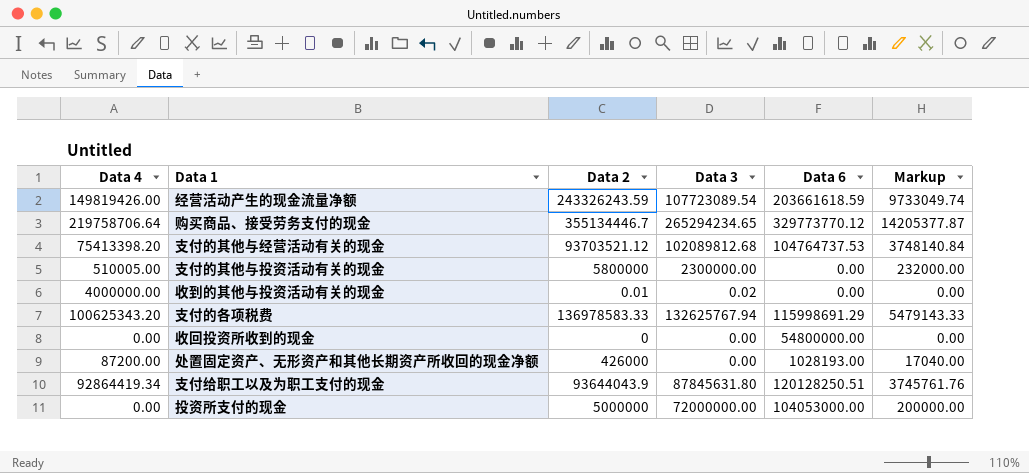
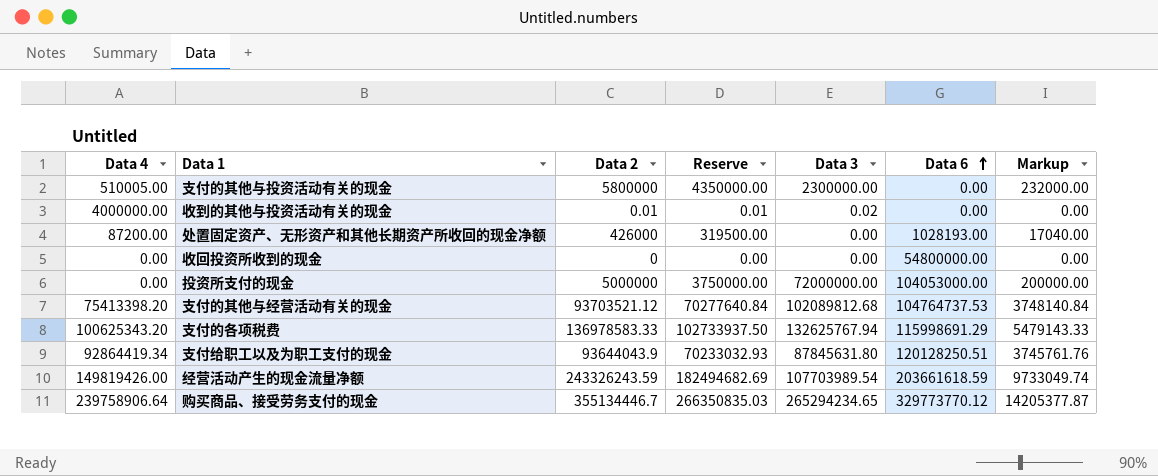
row order: none -> Data 6 ascending
column Reserve | formula: none -> [Data 2] * 0.75
经营活动产生的现金流量净额 | Data 3: 107723089.54 -> 107703989.54
购买商品、接受劳务支付的现金 | Data 4: 219758706.64 -> 239758906.64

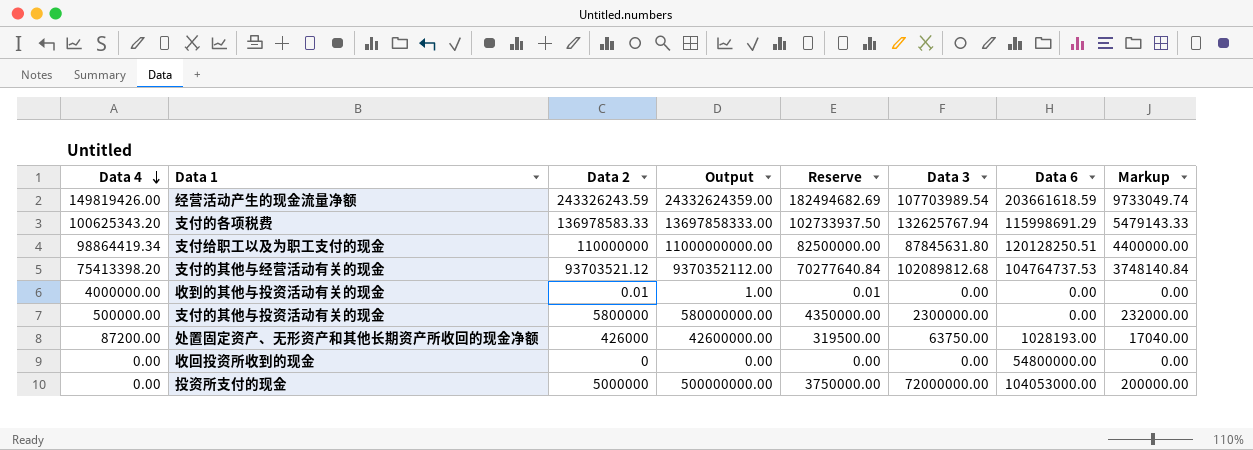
row order: Data 6 ascending -> Data 4 descending
column Output | formula: none -> [Data 2] * 100
row 购买商品、接受劳务支付的现金: 239758906.64 | 355134446.7 | 266350835.03 | 265294234.65 | 329773770.12 | 14205377.87 -> none
支付给职工以及为职工支付的现金 | Data 4: 92864419.34 -> 98864419.34
支付给职工以及为职工支付的现金 | Data 2: 93644043.9 -> 110000000
支付给职工以及为职工支付的现金 | Reserve: 70233032.93 -> 82500000.00
支付给职工以及为职工支付的现金 | Markup: 3745761.76 -> 4400000.00
收到的其他与投资活动有关的现金 | Data 3: 0.02 -> 0.00
支付的其他与投资活动有关的现金 | Data 4: 510005.00 -> 500000.00
处置固定资产、无形资产和其他长期资产所收回的现金净额 | Data 3: 0.00 -> 63750.00

